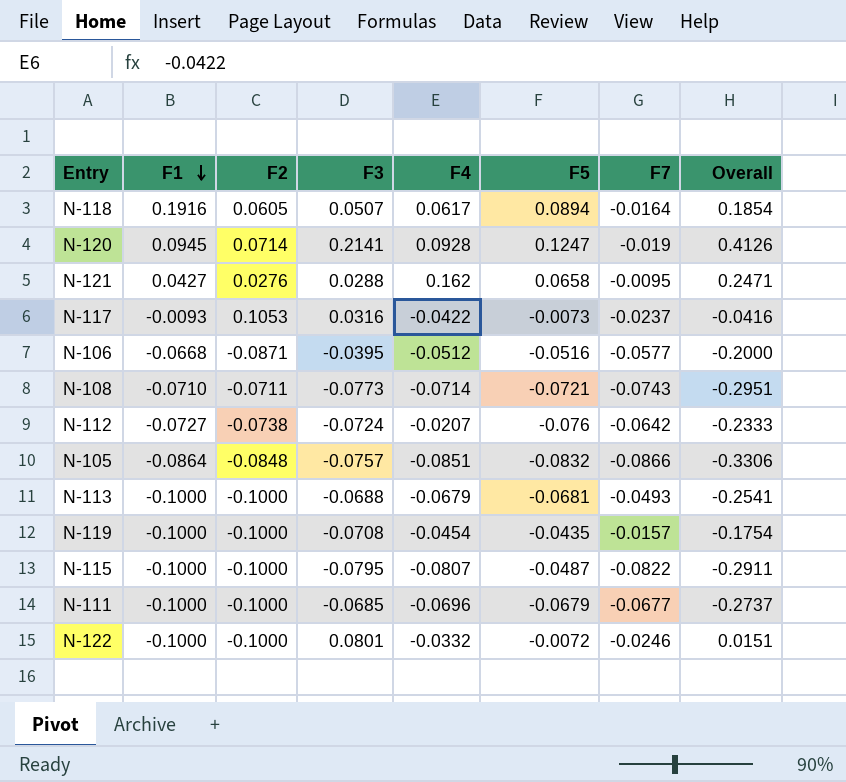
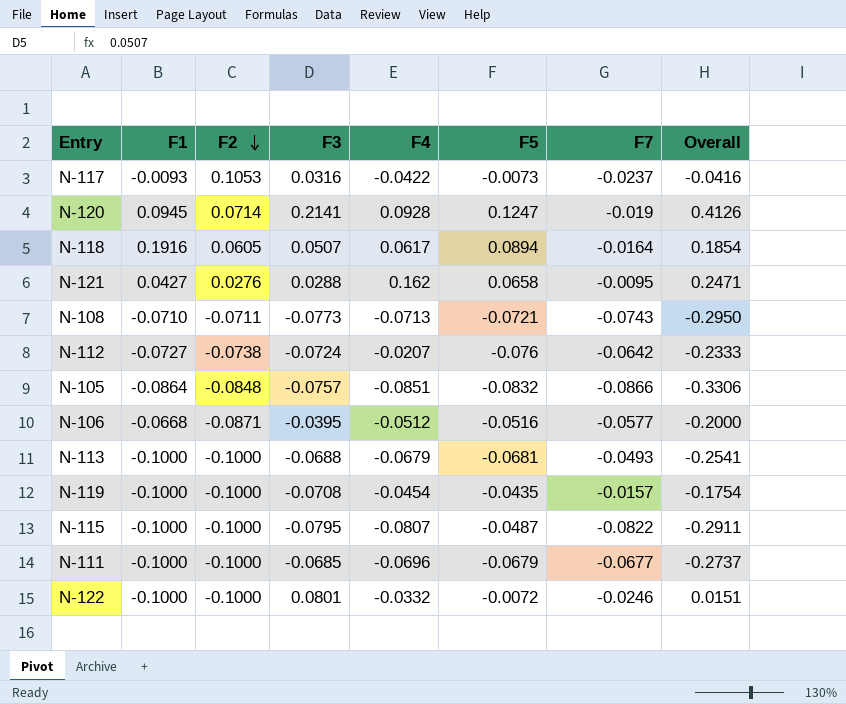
row order: F1 descending -> F2 descending
N-108 | F4: -0.0714 -> -0.0713
N-108 | Overall: -0.2951 -> -0.2950

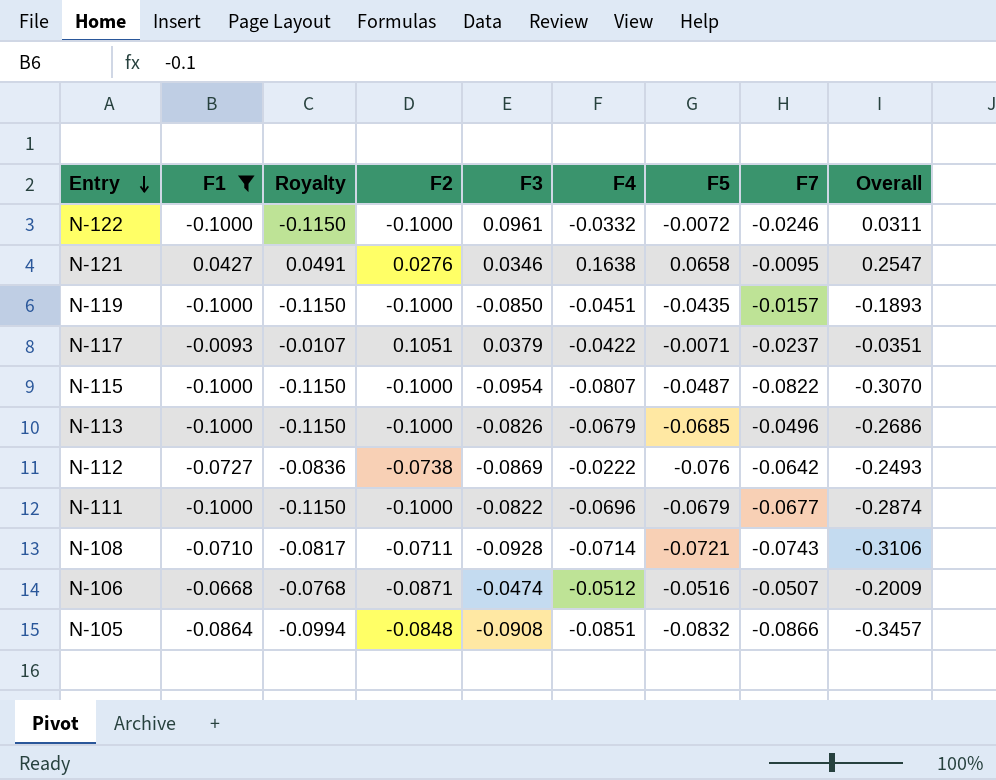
filter: none -> F1 <= 0.0427
row order: F2 descending -> Entry descending
column Royalty | formula: none -> [F1] * 1.15
N-122 | F3: 0.0801 -> 0.0961
N-122 | Overall: 0.0151 -> 0.0311
N-121 | F3: 0.0288 -> 0.0346
N-121 | F4: 0.162 -> 0.1638
N-121 | Overall: 0.2471 -> 0.2547
N-119 | F3: -0.0708 -> -0.0850
N-119 | F4: -0.0454 -> -0.0451
N-119 | Overall: -0.1754 -> -0.1893
N-117 | F2: 0.1053 -> 0.1051
N-117 | F3: 0.0316 -> 0.0379
N-117 | F5: -0.0073 -> -0.0071
N-117 | Overall: -0.0416 -> -0.0351
N-115 | F3: -0.0795 -> -0.0954
N-115 | Overall: -0.2911 -> -0.3070
N-113 | F3: -0.0688 -> -0.0826
N-113 | F5: -0.0681 -> -0.0685
N-113 | F7: -0.0493 -> -0.0496
N-113 | Overall: -0.2541 -> -0.2686
N-112 | F3: -0.0724 -> -0.0869
N-112 | F4: -0.0207 -> -0.0222
N-112 | Overall: -0.2333 -> -0.2493
N-111 | F3: -0.0685 -> -0.0822
N-111 | Overall: -0.2737 -> -0.2874
N-108 | F3: -0.0773 -> -0.0928
N-108 | F4: -0.0713 -> -0.0714
N-108 | Overall: -0.2950 -> -0.3106
N-106 | F3: -0.0395 -> -0.0474
N-106 | F7: -0.0577 -> -0.0507
N-106 | Overall: -0.2000 -> -0.2009
N-105 | F3: -0.0757 -> -0.0908
N-105 | Overall: -0.3306 -> -0.3457

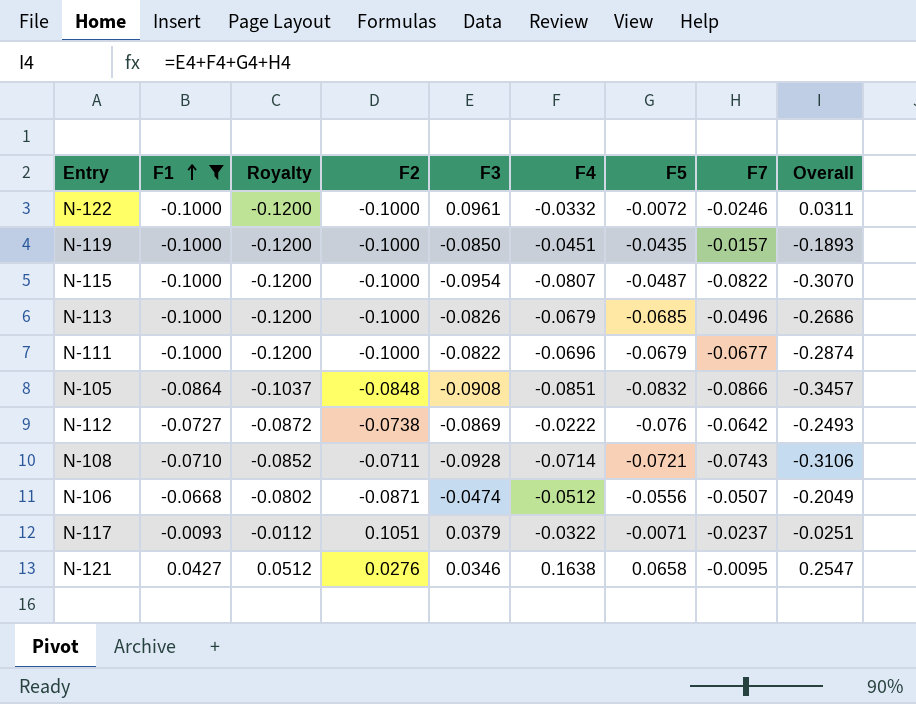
row order: Entry descending -> F1 ascending
column Royalty | formula: [F1] * 1.15 -> [F1] * 1.2
N-106 | F5: -0.0516 -> -0.0556
N-106 | Overall: -0.2009 -> -0.2049
N-117 | F4: -0.0422 -> -0.0322
N-117 | Overall: -0.0351 -> -0.0251

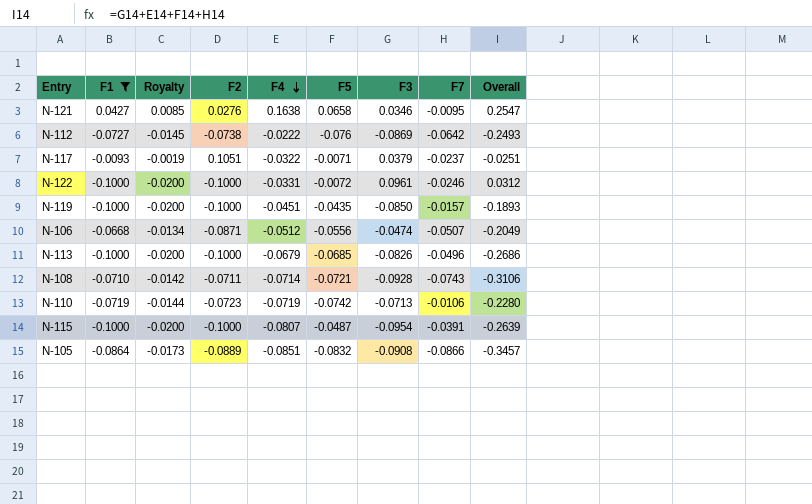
row order: F1 ascending -> F4 descending
column Royalty | formula: [F1] * 1.2 -> [F1] * 0.2
column F3 | position: 5 -> 7
row N-111: -0.1000 | -0.1200 | -0.1000 | -0.0822 | -0.0696 | -0.0679 | -0.0677 | -0.2874 -> none
N-122 | F4: -0.0332 -> -0.0331
N-122 | Overall: 0.0311 -> 0.0312
row N-110: none -> -0.0719 | -0.0144 | -0.0723 | -0.0719 | -0.0742 | -0.0713 | -0.0106 | -0.2280
N-115 | F7: -0.0822 -> -0.0391
N-115 | Overall: -0.3070 -> -0.2639
N-105 | F2: -0.0848 -> -0.0889

